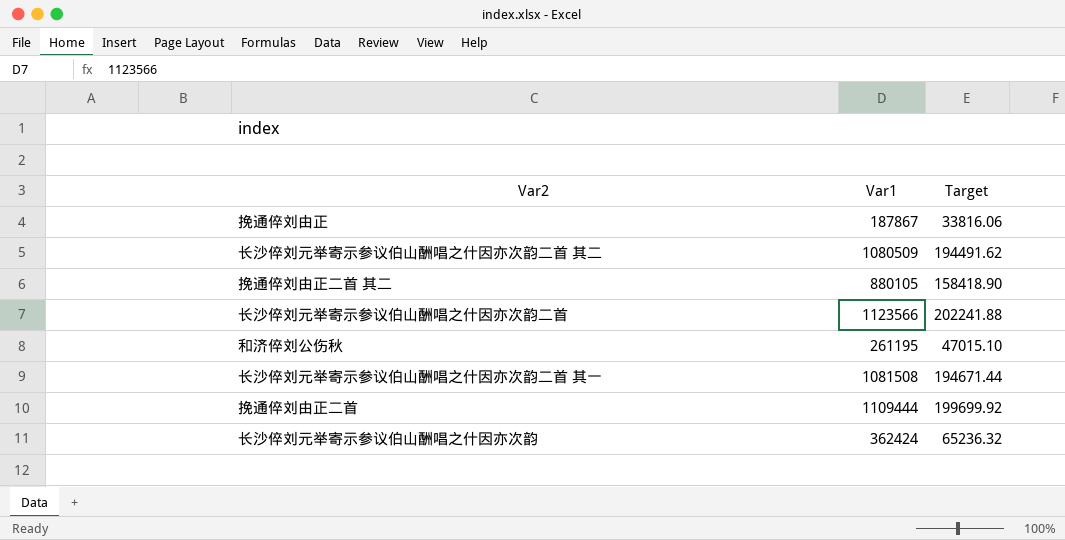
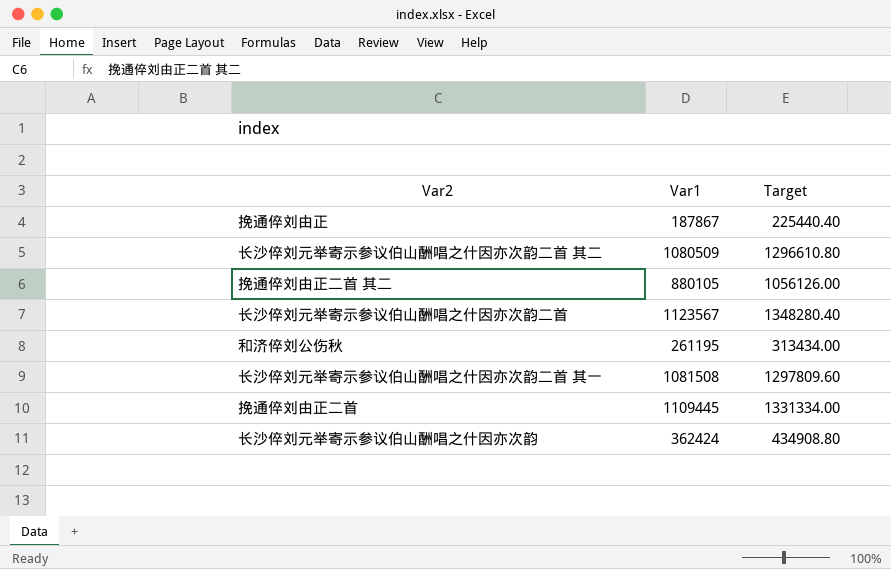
column Target | formula: [Var1] * 0.18 -> [Var1] * 1.2
长沙倅刘元举寄示参议伯山酬唱之什因亦次韵二首 | Var1: 1123566 -> 1123567
挽通倅刘由正二首 | Var1: 1109444 -> 1109445

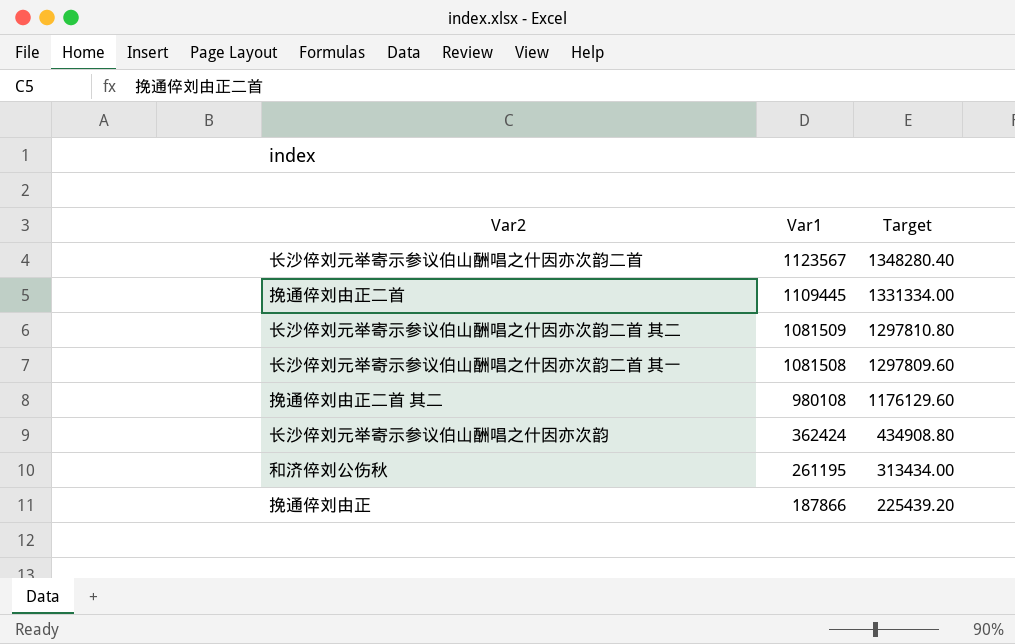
row order: none -> Var1 descending
长沙倅刘元举寄示参议伯山酬唱之什因亦次韵二首 其二 | Var1: 1080509 -> 1081509
长沙倅刘元举寄示参议伯山酬唱之什因亦次韵二首 其二 | Target: 1296610.80 -> 1297810.80
挽通倅刘由正二首 其二 | Var1: 880105 -> 980108
挽通倅刘由正二首 其二 | Target: 1056126.00 -> 1176129.60
挽通倅刘由正 | Var1: 187867 -> 187866
挽通倅刘由正 | Target: 225440.40 -> 225439.20

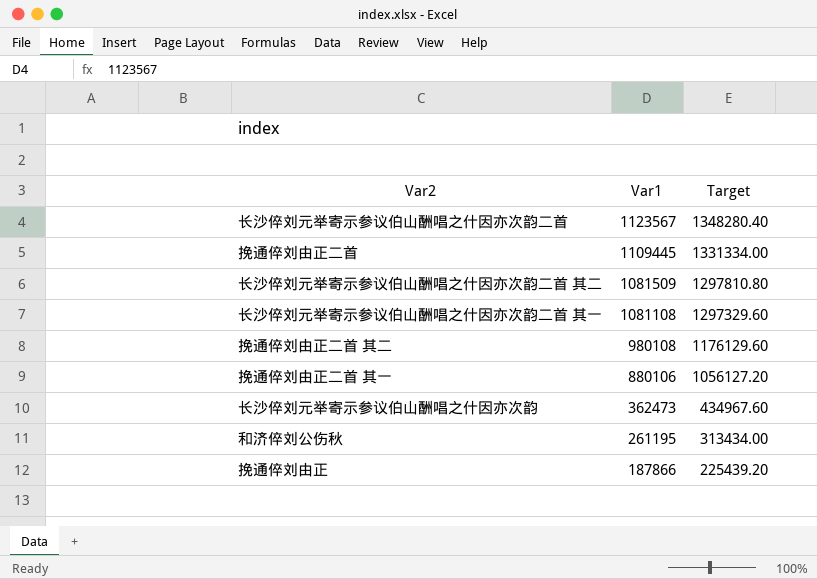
长沙倅刘元举寄示参议伯山酬唱之什因亦次韵二首 其一 | Var1: 1081508 -> 1081108
长沙倅刘元举寄示参议伯山酬唱之什因亦次韵二首 其一 | Target: 1297809.60 -> 1297329.60
row 挽通倅刘由正二首 其一: none -> 880106 | 1056127.20
长沙倅刘元举寄示参议伯山酬唱之什因亦次韵 | Var1: 362424 -> 362473
长沙倅刘元举寄示参议伯山酬唱之什因亦次韵 | Target: 434908.80 -> 434967.60

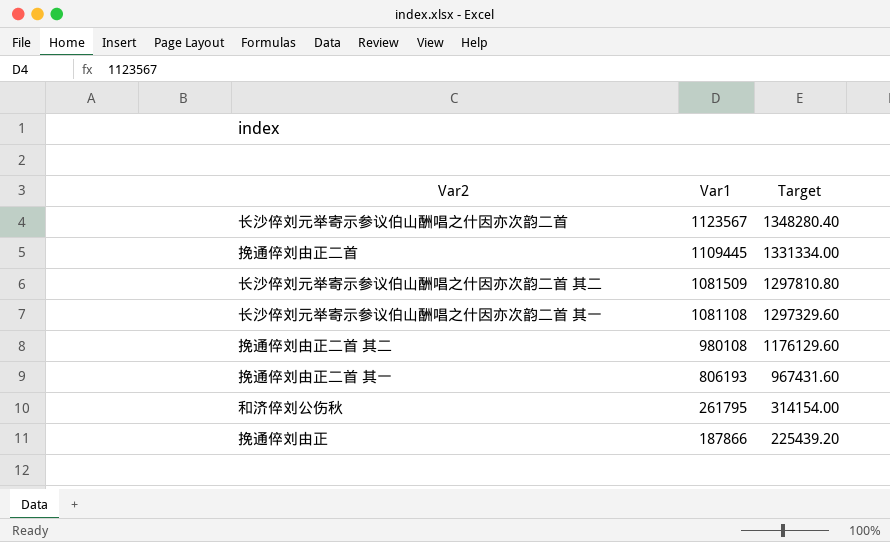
row 长沙倅刘元举寄示参议伯山酬唱之什因亦次韵: 362473 | 434967.60 -> none
挽通倅刘由正二首 其一 | Var1: 880106 -> 806193
挽通倅刘由正二首 其一 | Target: 1056127.20 -> 967431.60
和济倅刘公伤秋 | Var1: 261195 -> 261795
和济倅刘公伤秋 | Target: 313434.00 -> 314154.00

